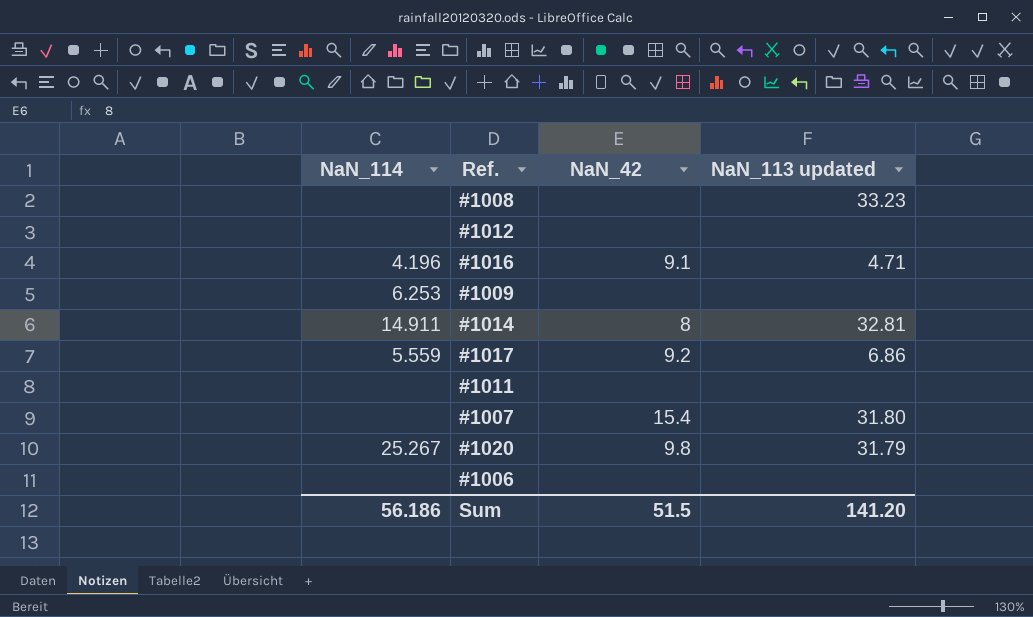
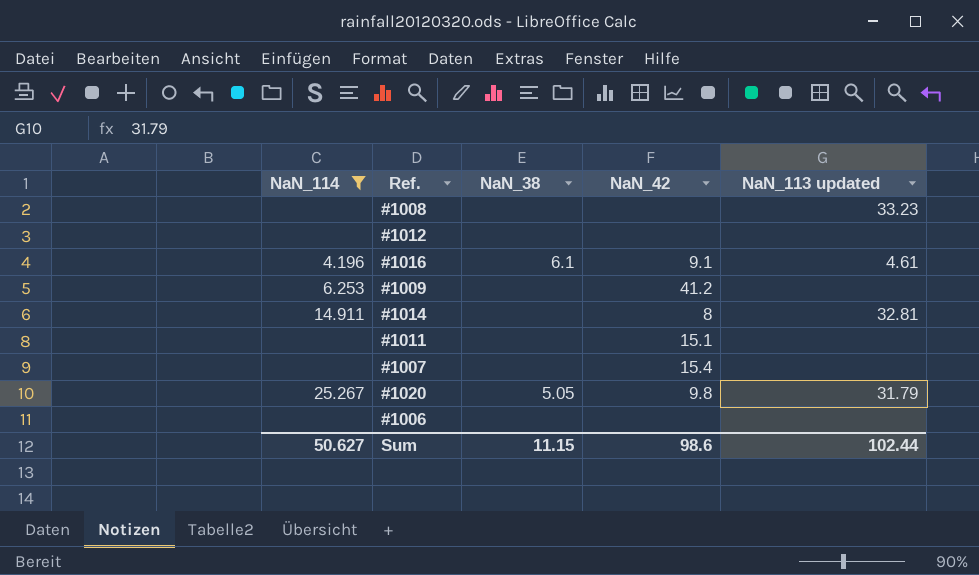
filter: none -> NaN_114 != 5.559
column NaN_38 | position: none -> 3
#1016 | NaN_113 updated: 4.71 -> 4.61
#1009 | NaN_42: none -> 41.2
#1011 | NaN_42: none -> 15.1
#1007 | NaN_113 updated: 31.80 -> none
Sum | NaN_114: 56.186 -> 50.627
Sum | NaN_42: 51.5 -> 98.6
Sum | NaN_113 updated: 141.20 -> 102.44

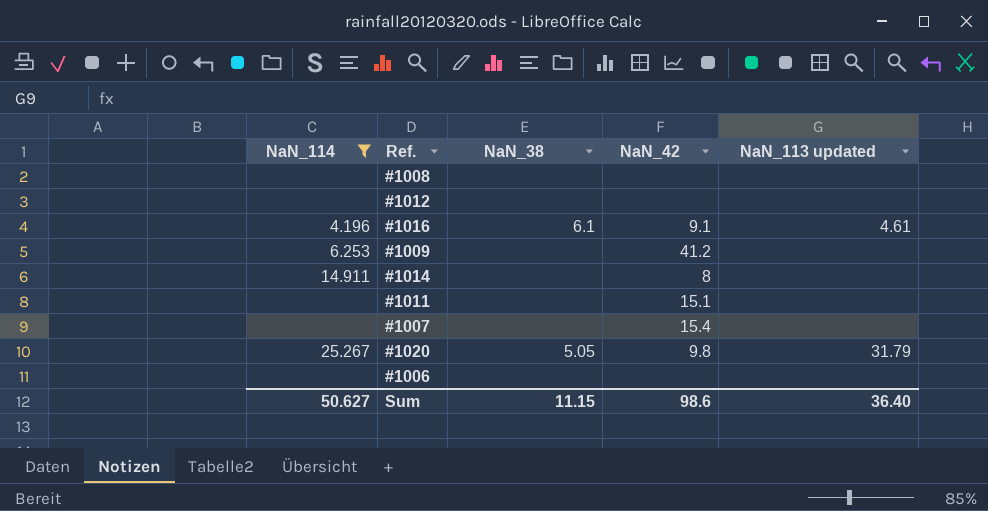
#1008 | NaN_113 updated: 33.23 -> none
#1014 | NaN_113 updated: 32.81 -> none
Sum | NaN_113 updated: 102.44 -> 36.40

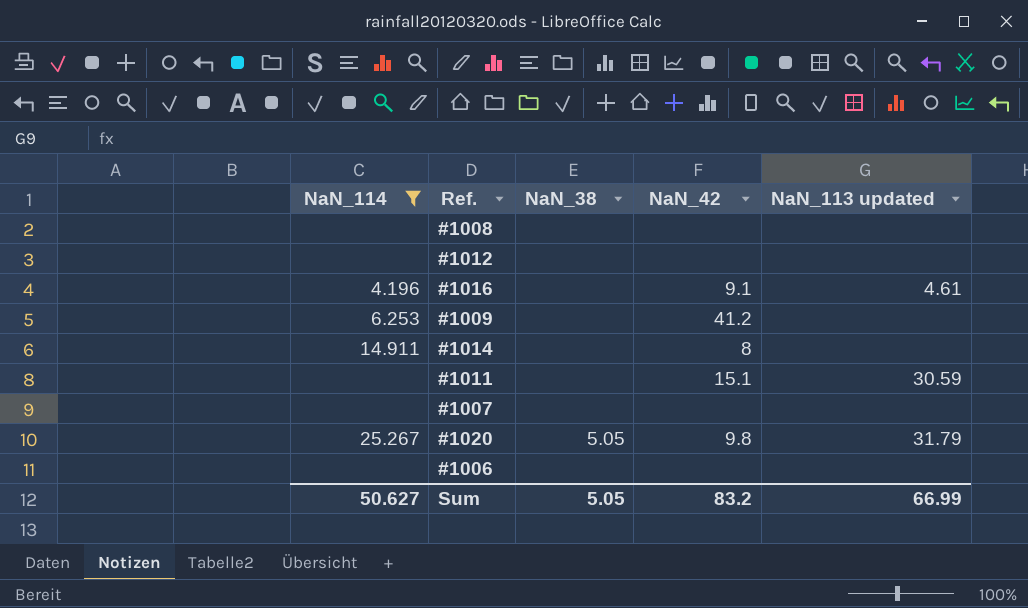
#1016 | NaN_38: 6.1 -> none
#1011 | NaN_113 updated: none -> 30.59
#1007 | NaN_42: 15.4 -> none
Sum | NaN_38: 11.15 -> 5.05
Sum | NaN_42: 98.6 -> 83.2
Sum | NaN_113 updated: 36.40 -> 66.99

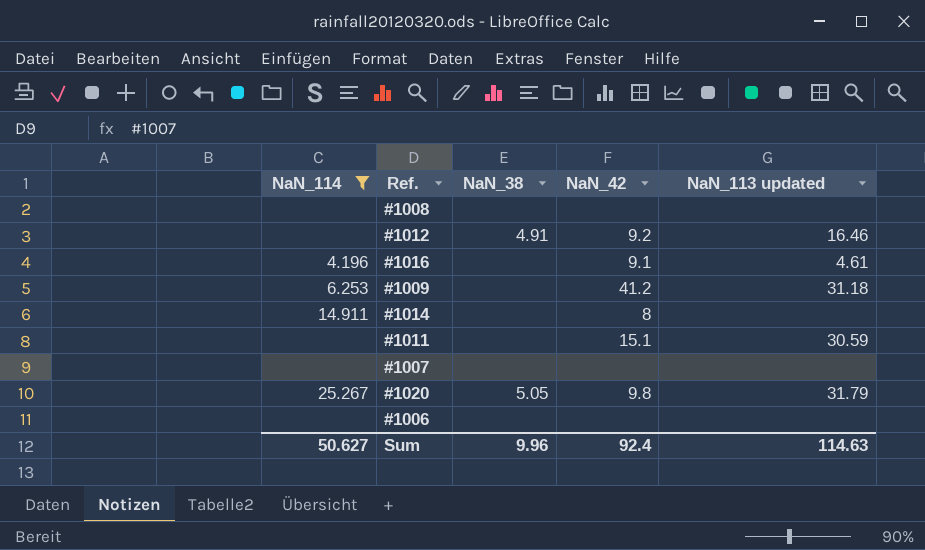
#1012 | NaN_38: none -> 4.91
#1012 | NaN_42: none -> 9.2
#1012 | NaN_113 updated: none -> 16.46
#1009 | NaN_113 updated: none -> 31.18
Sum | NaN_38: 5.05 -> 9.96
Sum | NaN_42: 83.2 -> 92.4
Sum | NaN_113 updated: 66.99 -> 114.63

